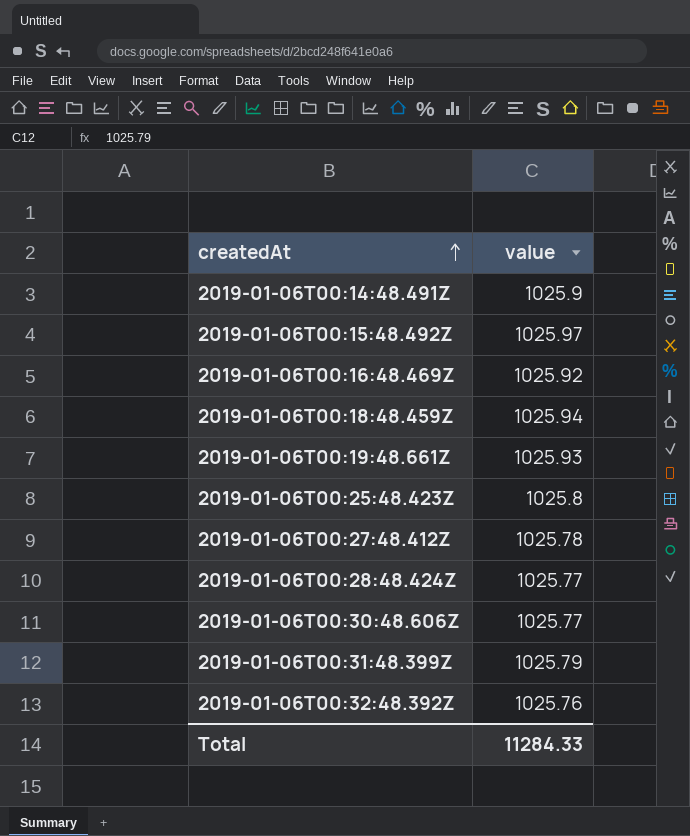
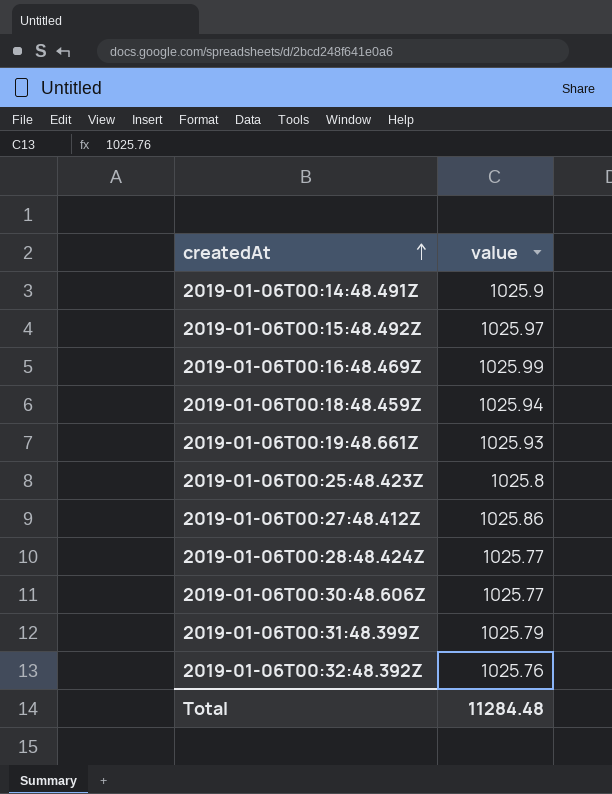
2019-01-06T00:16:48.469Z | value: 1025.92 -> 1025.99
2019-01-06T00:27:48.412Z | value: 1025.78 -> 1025.86
Total | value: 11284.33 -> 11284.48

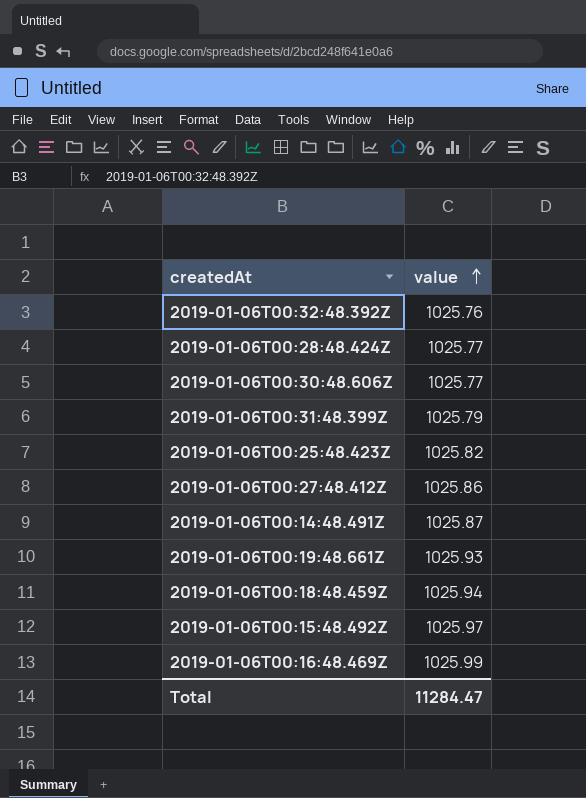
row order: createdAt ascending -> value ascending
2019-01-06T00:25:48.423Z | value: 1025.8 -> 1025.82
2019-01-06T00:14:48.491Z | value: 1025.9 -> 1025.87
Total | value: 11284.48 -> 11284.47

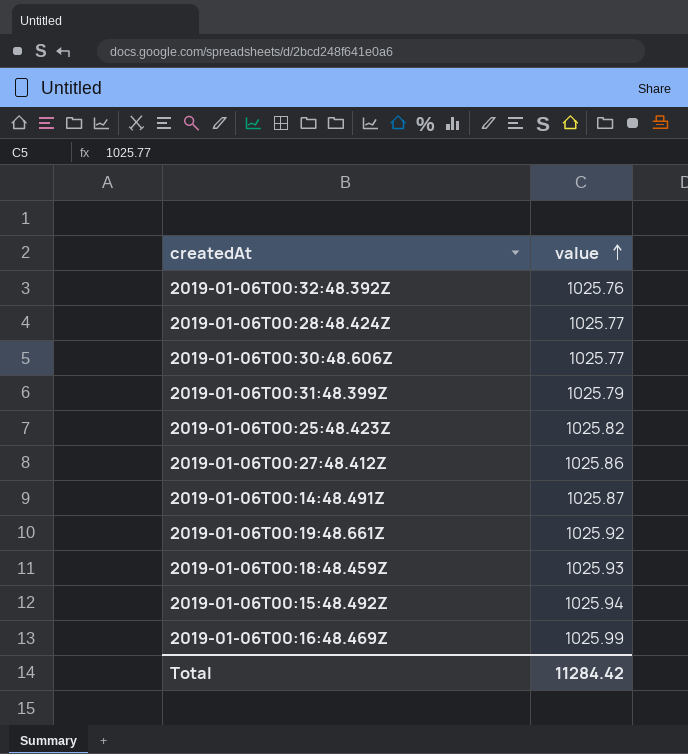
2019-01-06T00:19:48.661Z | value: 1025.93 -> 1025.92
2019-01-06T00:18:48.459Z | value: 1025.94 -> 1025.93
2019-01-06T00:15:48.492Z | value: 1025.97 -> 1025.94
Total | value: 11284.47 -> 11284.42

